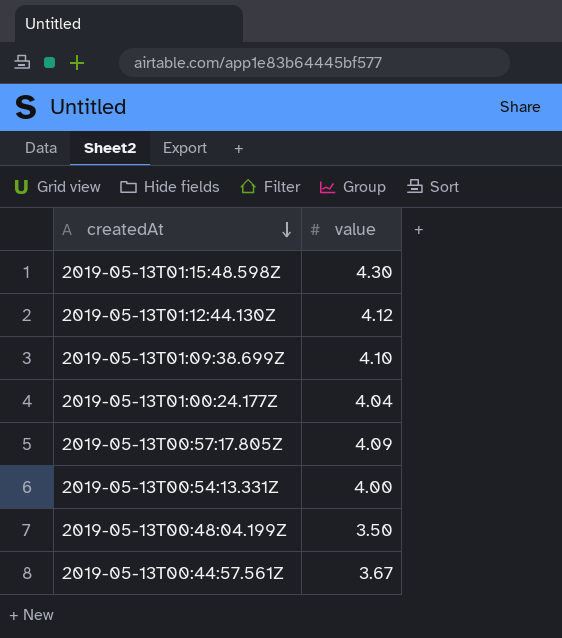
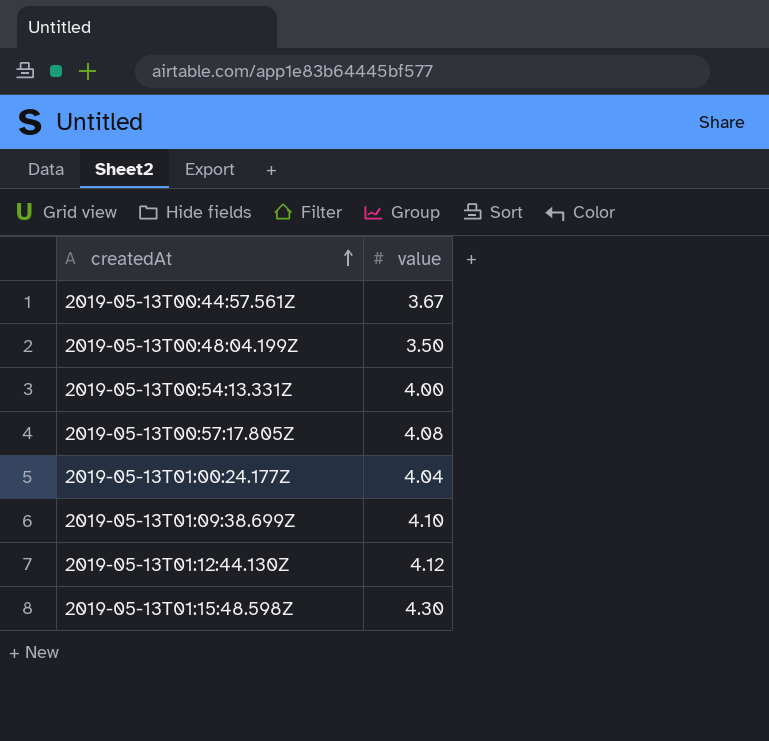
row order: createdAt descending -> createdAt ascending
2019-05-13T00:57:17.805Z | value: 4.09 -> 4.08

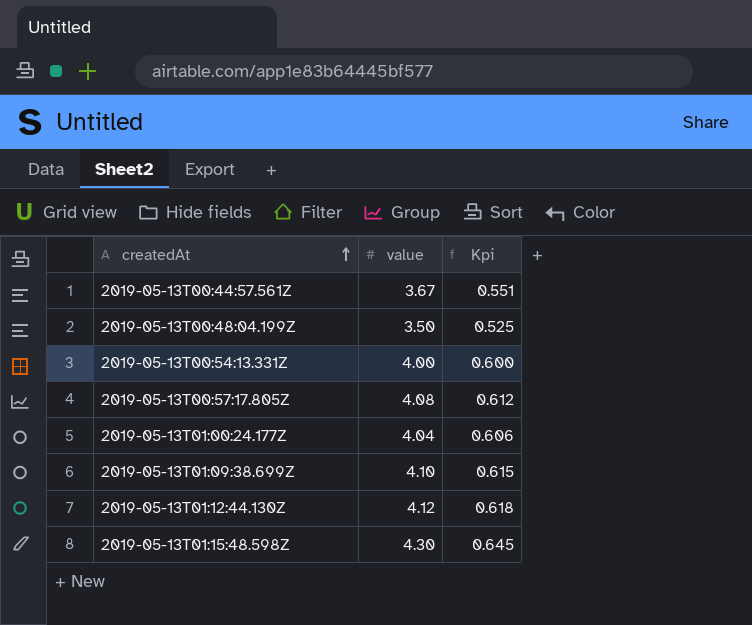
column Kpi | formula: none -> [value] * 0.15

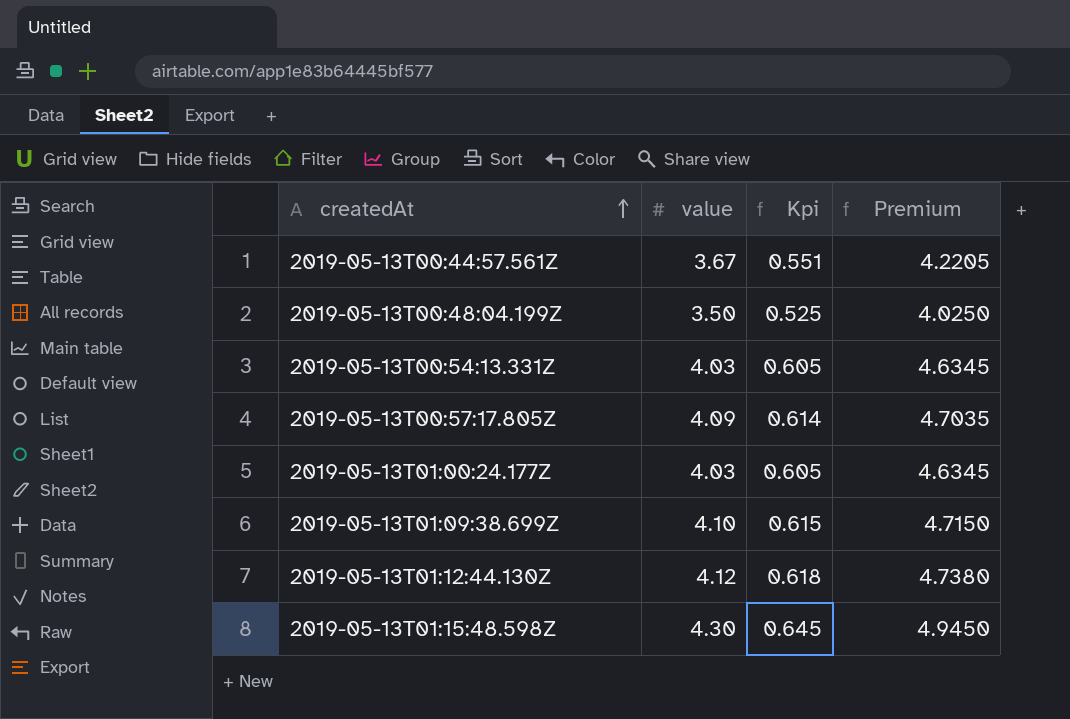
column Premium | formula: none -> [value] * 1.15
2019-05-13T00:54:13.331Z | value: 4.00 -> 4.03
2019-05-13T00:54:13.331Z | Kpi: 0.600 -> 0.605
2019-05-13T00:57:17.805Z | value: 4.08 -> 4.09
2019-05-13T00:57:17.805Z | Kpi: 0.612 -> 0.614
2019-05-13T01:00:24.177Z | value: 4.04 -> 4.03
2019-05-13T01:00:24.177Z | Kpi: 0.606 -> 0.605

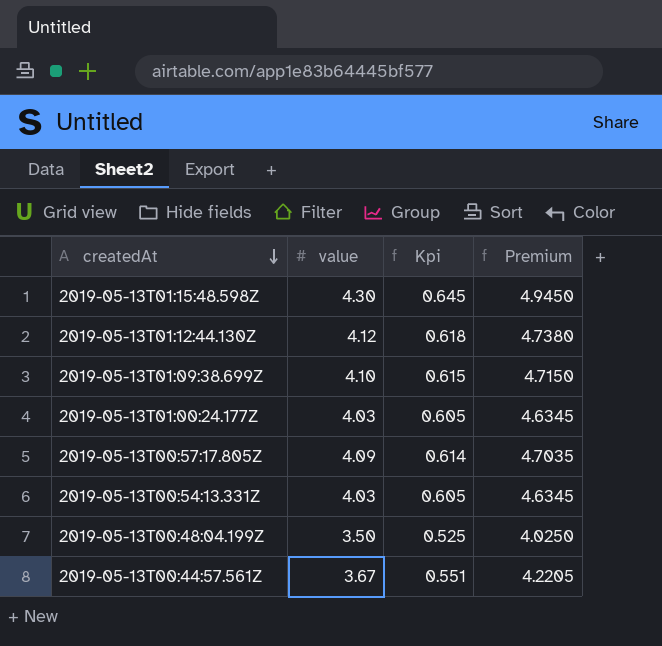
row order: createdAt ascending -> createdAt descending

